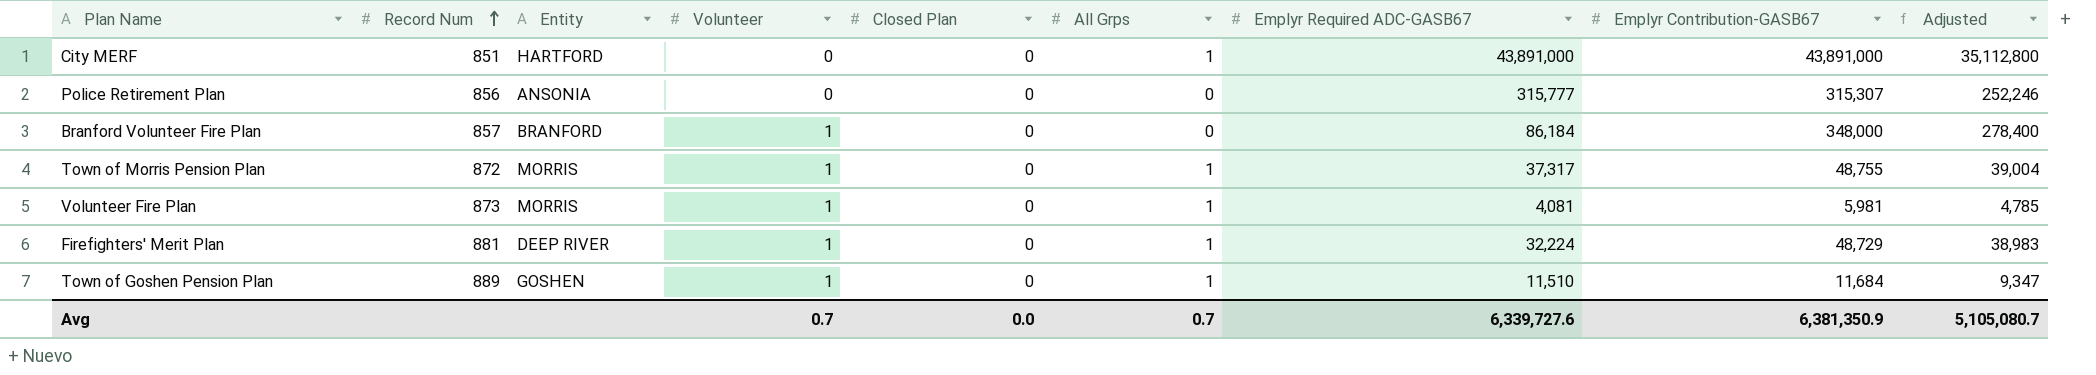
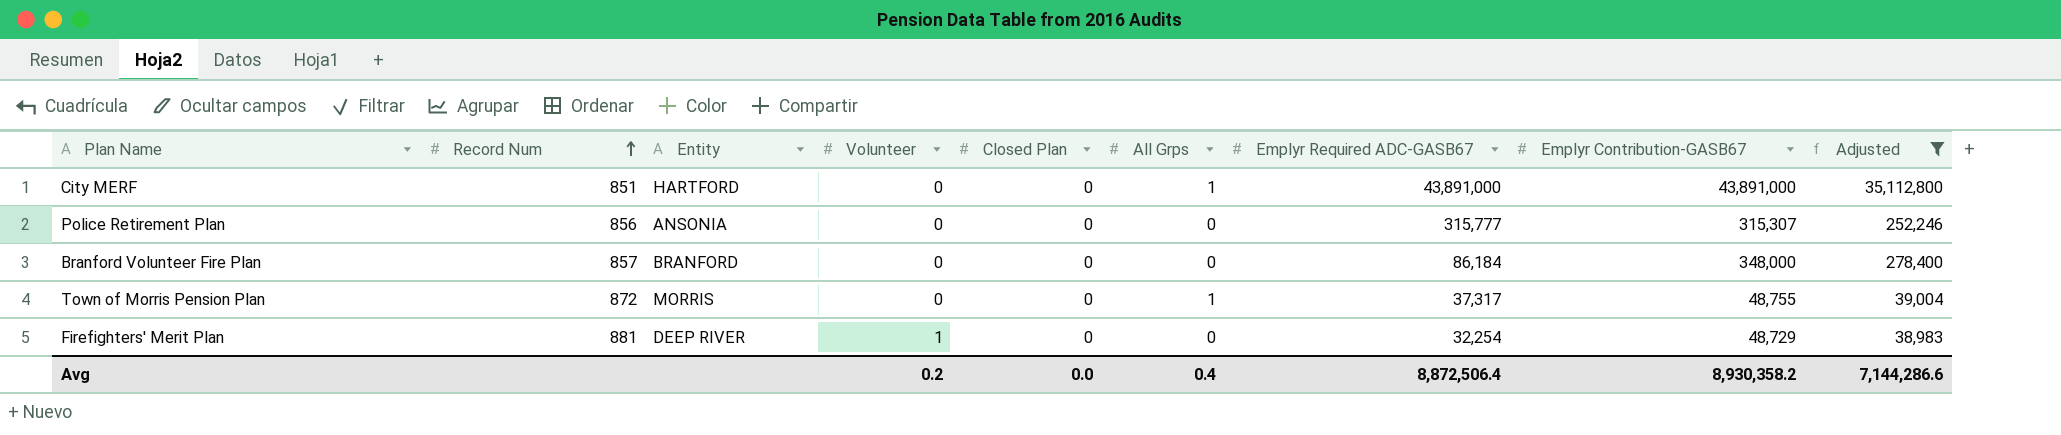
filter: none -> Adjusted >= 38,983
Branford Volunteer Fire Plan | Volunteer: 1 -> 0
Town of Morris Pension Plan | Volunteer: 1 -> 0
Firefighters' Merit Plan | All Grps: 1 -> 0
Firefighters' Merit Plan | Emplyr Required ADC-GASB67: 32,224 -> 32,254
Avg | Volunteer: 0.7 -> 0.2
Avg | All Grps: 0.7 -> 0.4
Avg | Emplyr Required ADC-GASB67: 6,339,727.6 -> 8,872,506.4
Avg | Emplyr Contribution-GASB67: 6,381,350.9 -> 8,930,358.2
Avg | Adjusted: 5,105,080.7 -> 7,144,286.6

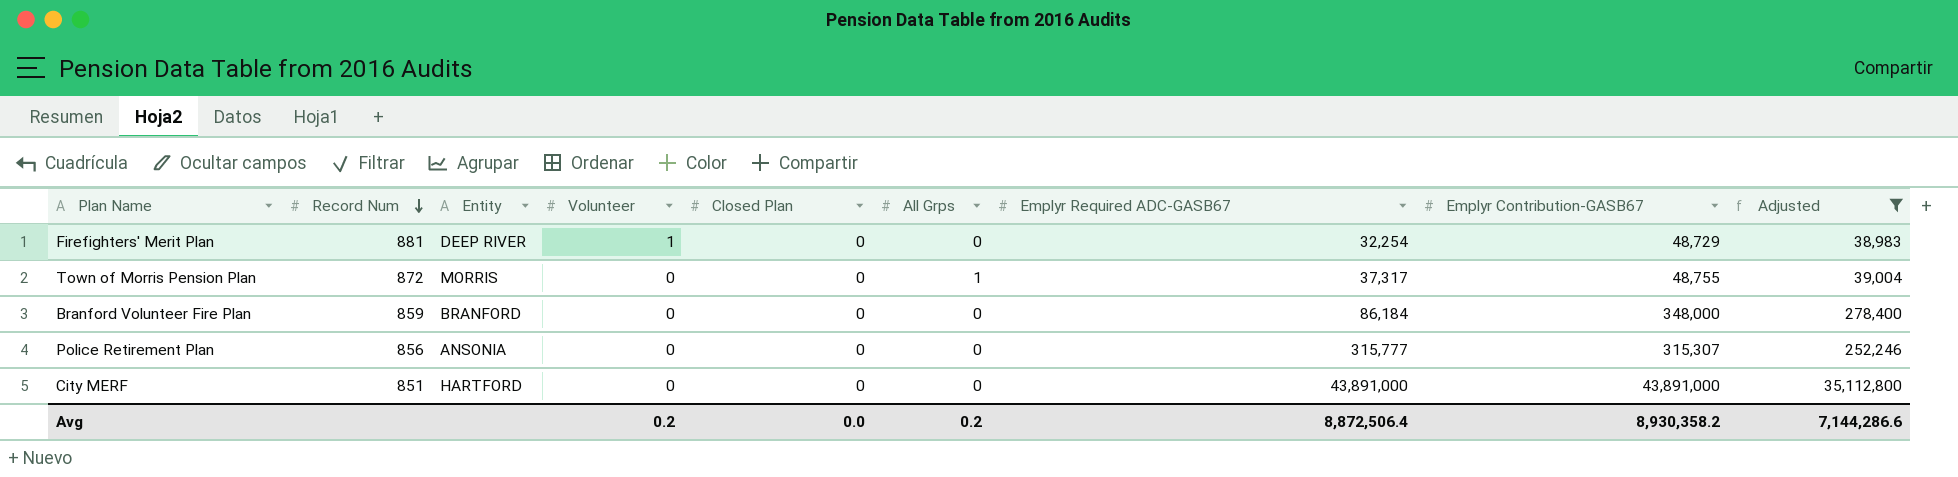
row order: Record Num ascending -> Record Num descending
Branford Volunteer Fire Plan | Record Num: 857 -> 859
City MERF | All Grps: 1 -> 0
Avg | All Grps: 0.4 -> 0.2

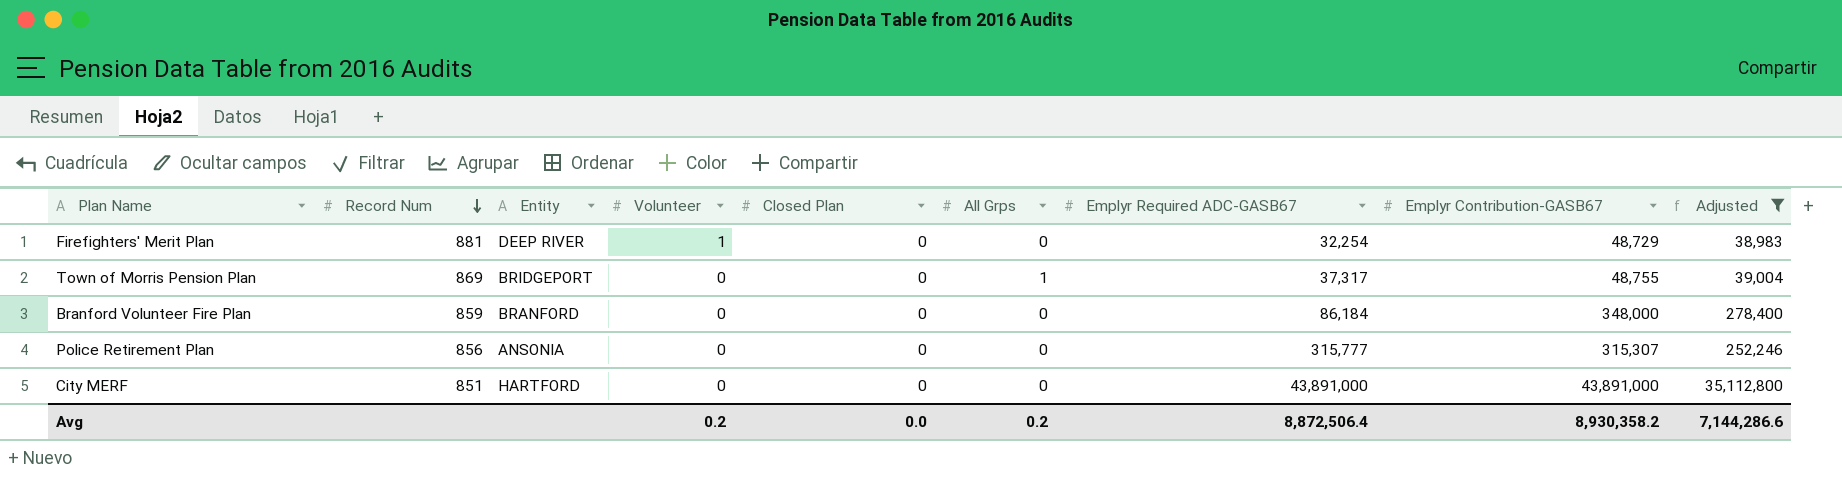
Town of Morris Pension Plan | Record Num: 872 -> 869
Town of Morris Pension Plan | Entity: MORRIS -> BRIDGEPORT

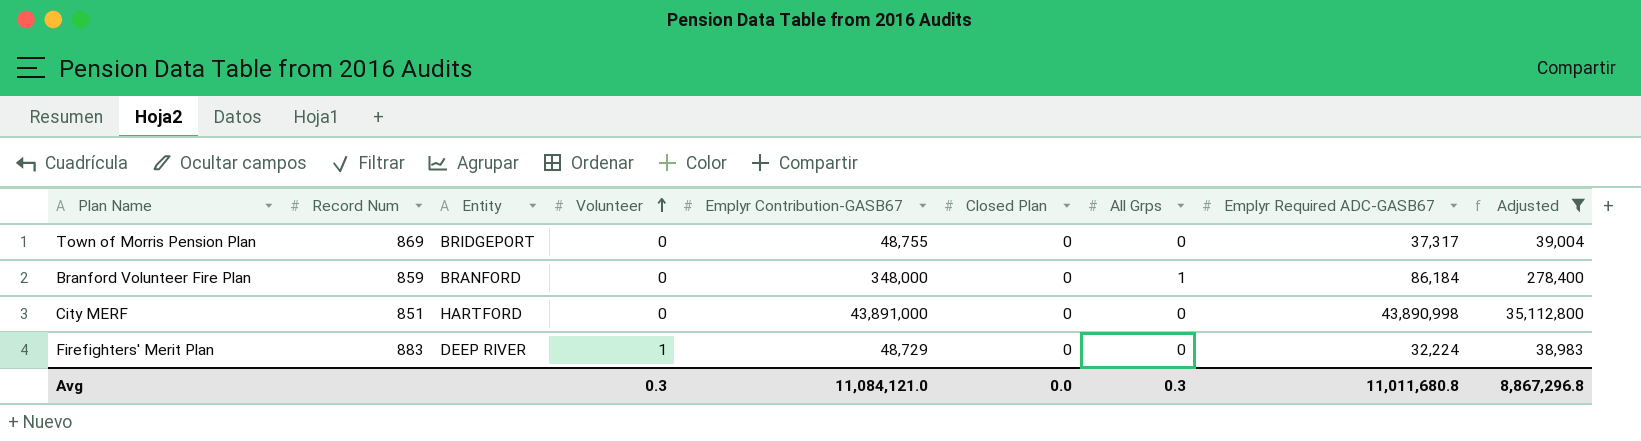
row order: Record Num descending -> Volunteer ascending
column Emplyr Contribution-GASB67 | position: 8 -> 5
row Police Retirement Plan: 856 | ANSONIA | 0 | 0 | 0 | 315,777 | 315,307 | 252,246 -> none
Town of Morris Pension Plan | All Grps: 1 -> 0
Branford Volunteer Fire Plan | All Grps: 0 -> 1
City MERF | Emplyr Required ADC-GASB67: 43,891,000 -> 43,890,998
Firefighters' Merit Plan | Record Num: 881 -> 883
Firefighters' Merit Plan | Emplyr Required ADC-GASB67: 32,254 -> 32,224
Avg | Volunteer: 0.2 -> 0.3
Avg | Emplyr Contribution-GASB67: 8,930,358.2 -> 11,084,121.0
Avg | All Grps: 0.2 -> 0.3
Avg | Emplyr Required ADC-GASB67: 8,872,506.4 -> 11,011,680.8
Avg | Adjusted: 7,144,286.6 -> 8,867,296.8

